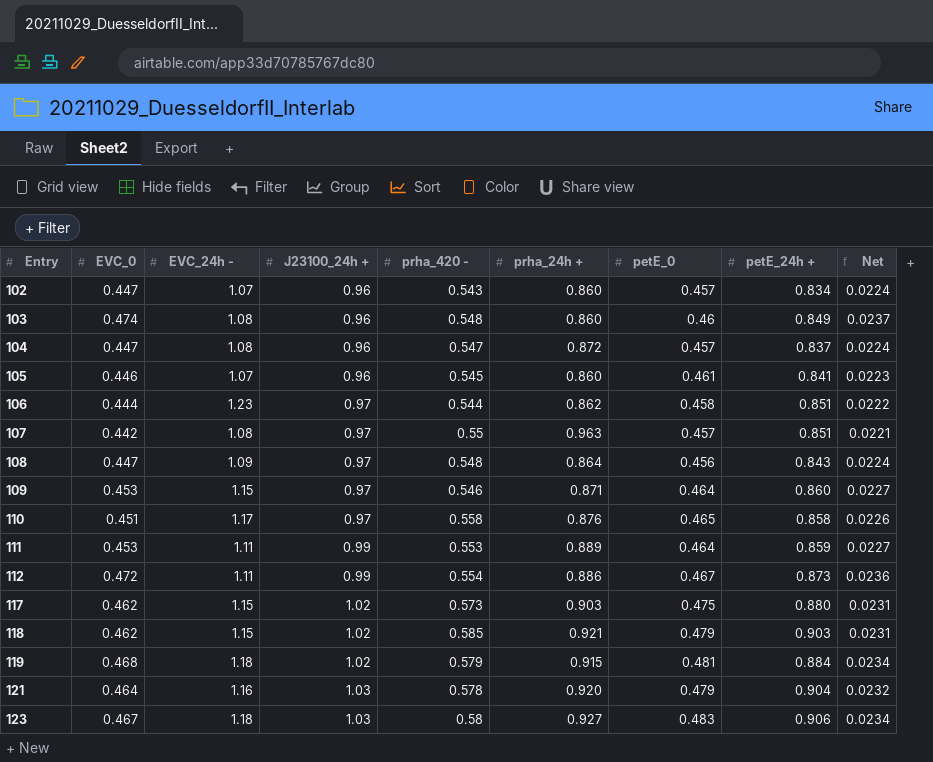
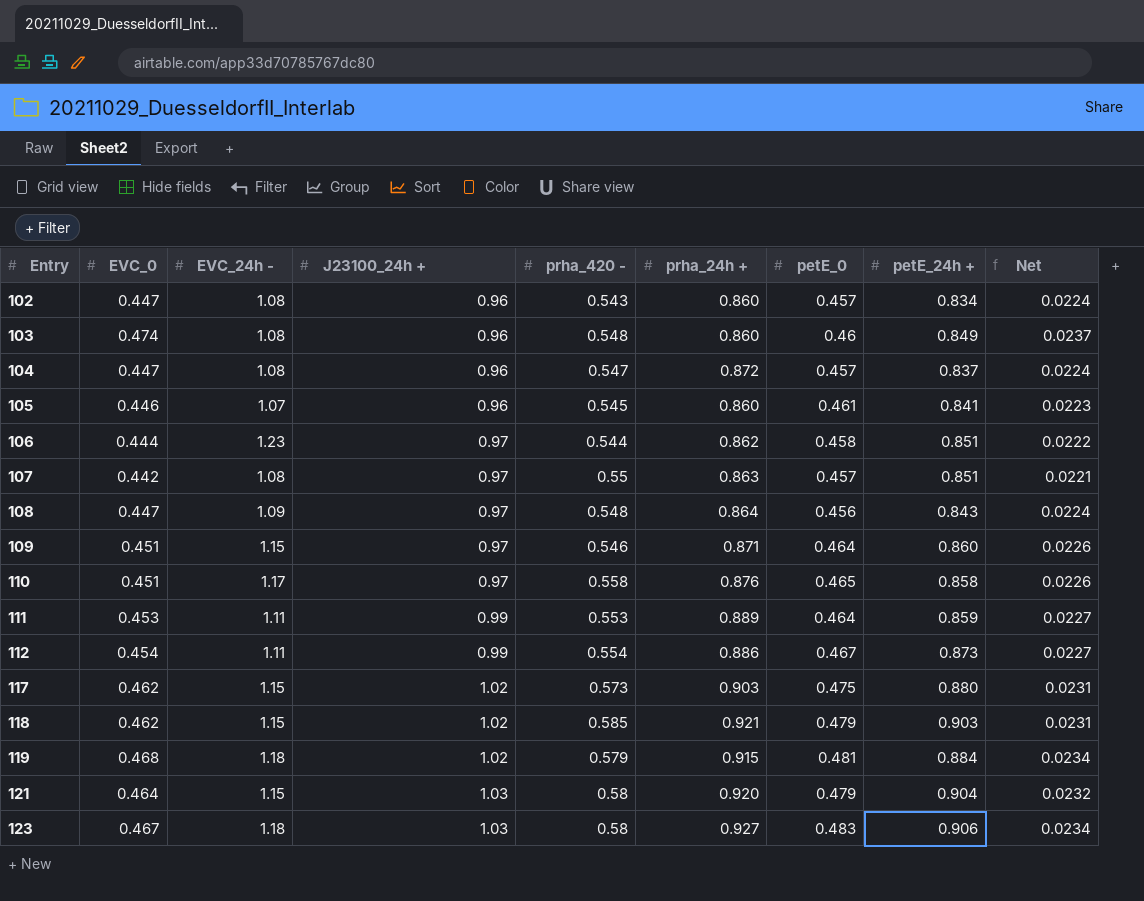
102 | EVC_24h -: 1.07 -> 1.08
107 | prha_24h +: 0.963 -> 0.863
109 | EVC_0: 0.453 -> 0.451
109 | Net: 0.0227 -> 0.0226
112 | EVC_0: 0.472 -> 0.454
112 | Net: 0.0236 -> 0.0227
121 | EVC_24h -: 1.16 -> 1.15
121 | prha_420 -: 0.578 -> 0.58

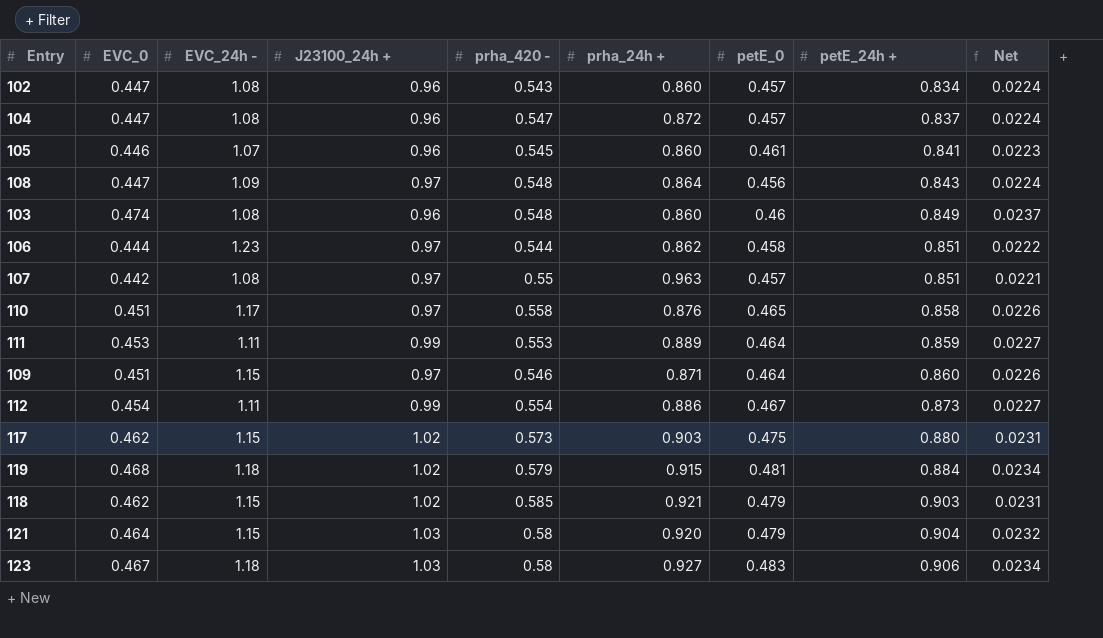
row order: Entry ascending -> petE_24h + ascending
107 | prha_24h +: 0.863 -> 0.963

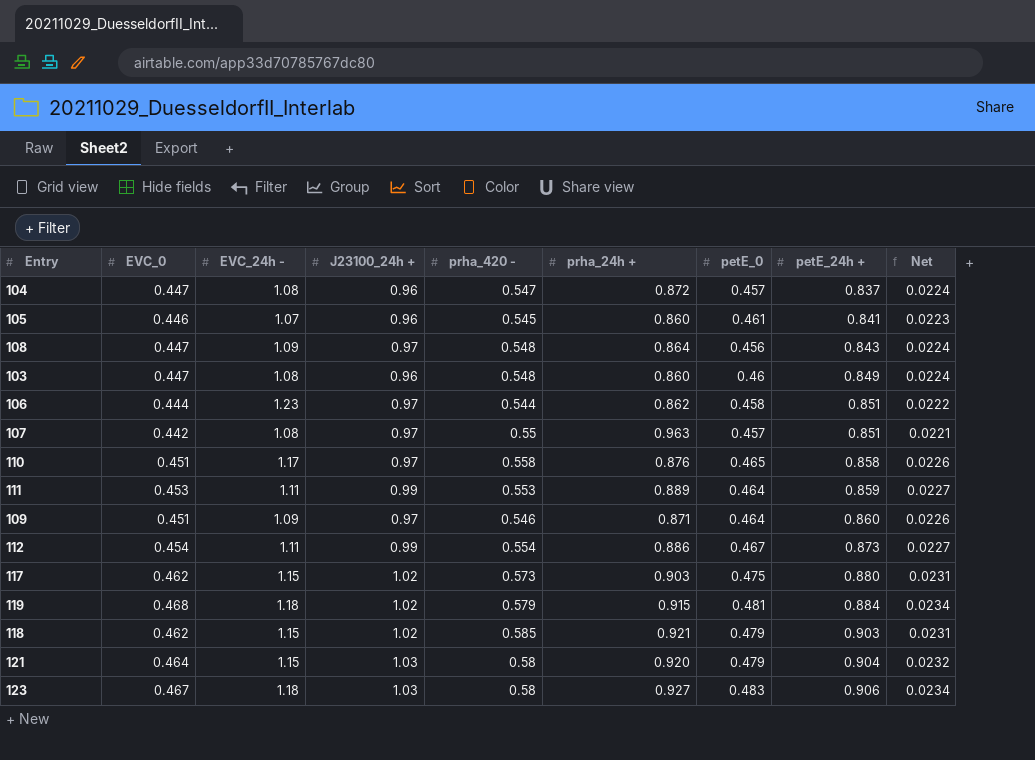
row 102: 0.447 | 1.08 | 0.96 | 0.543 | 0.860 | 0.457 | 0.834 | 0.0224 -> none
103 | EVC_0: 0.474 -> 0.447
103 | Net: 0.0237 -> 0.0224
109 | EVC_24h -: 1.15 -> 1.09

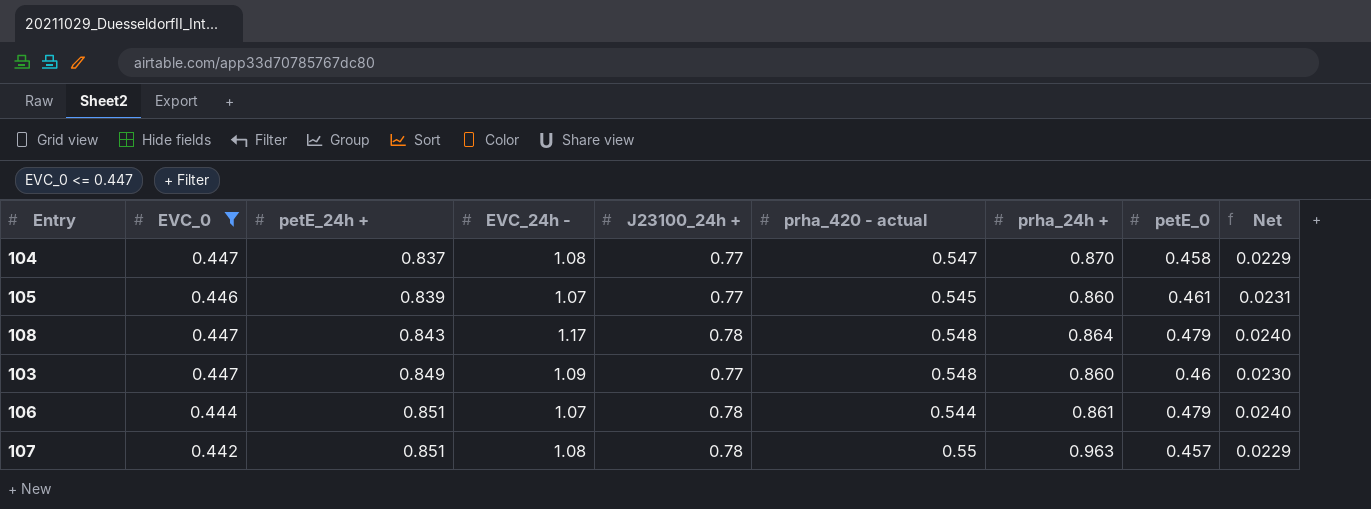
filter: none -> EVC_0 <= 0.447
column petE_24h + | position: 8 -> 3
column name: prha_420 - -> prha_420 - actual
column Net | formula: [EVC_0] * 0.05 -> [petE_0] * 0.05
104 | J23100_24h +: 0.96 -> 0.77
104 | prha_24h +: 0.872 -> 0.870
104 | petE_0: 0.457 -> 0.458
105 | petE_24h +: 0.841 -> 0.839
105 | J23100_24h +: 0.96 -> 0.77
108 | EVC_24h -: 1.09 -> 1.17
108 | J23100_24h +: 0.97 -> 0.78
108 | petE_0: 0.456 -> 0.479
103 | EVC_24h -: 1.08 -> 1.09
103 | J23100_24h +: 0.96 -> 0.77
106 | EVC_24h -: 1.23 -> 1.07
106 | J23100_24h +: 0.97 -> 0.78
106 | prha_24h +: 0.862 -> 0.861
106 | petE_0: 0.458 -> 0.479
107 | J23100_24h +: 0.97 -> 0.78

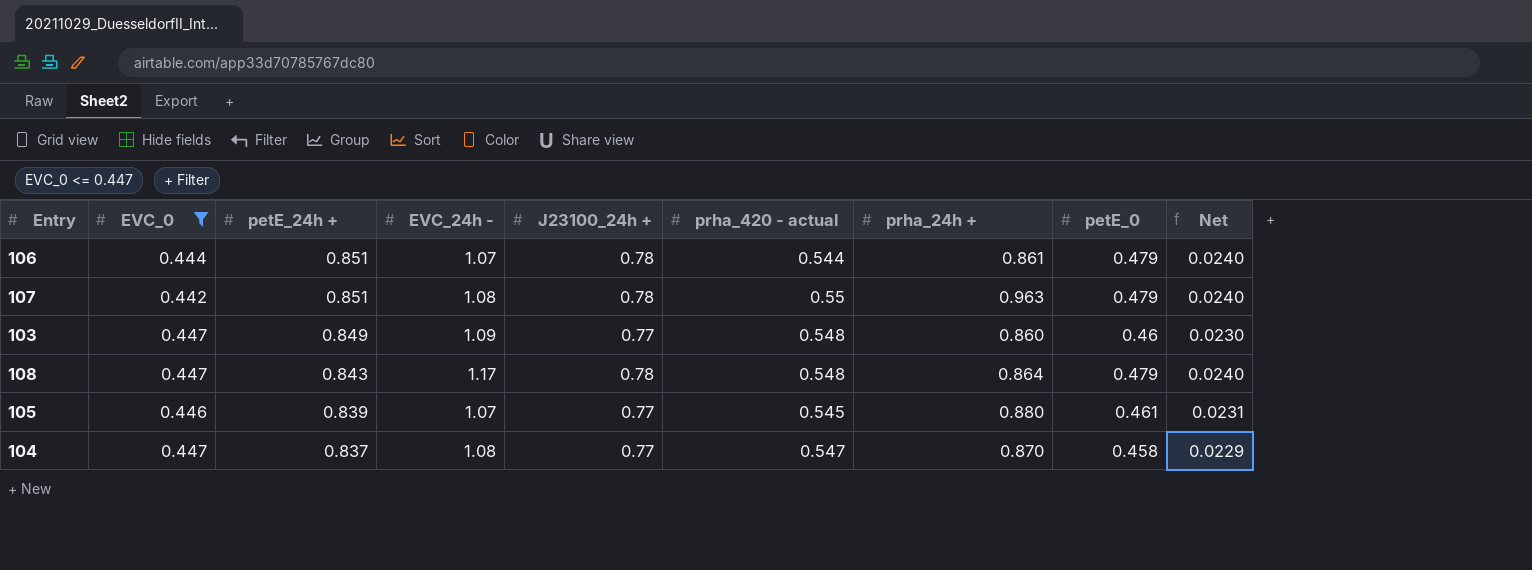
row order: petE_24h + ascending -> petE_24h + descending
107 | petE_0: 0.457 -> 0.479
107 | Net: 0.0229 -> 0.0240
105 | prha_24h +: 0.860 -> 0.880

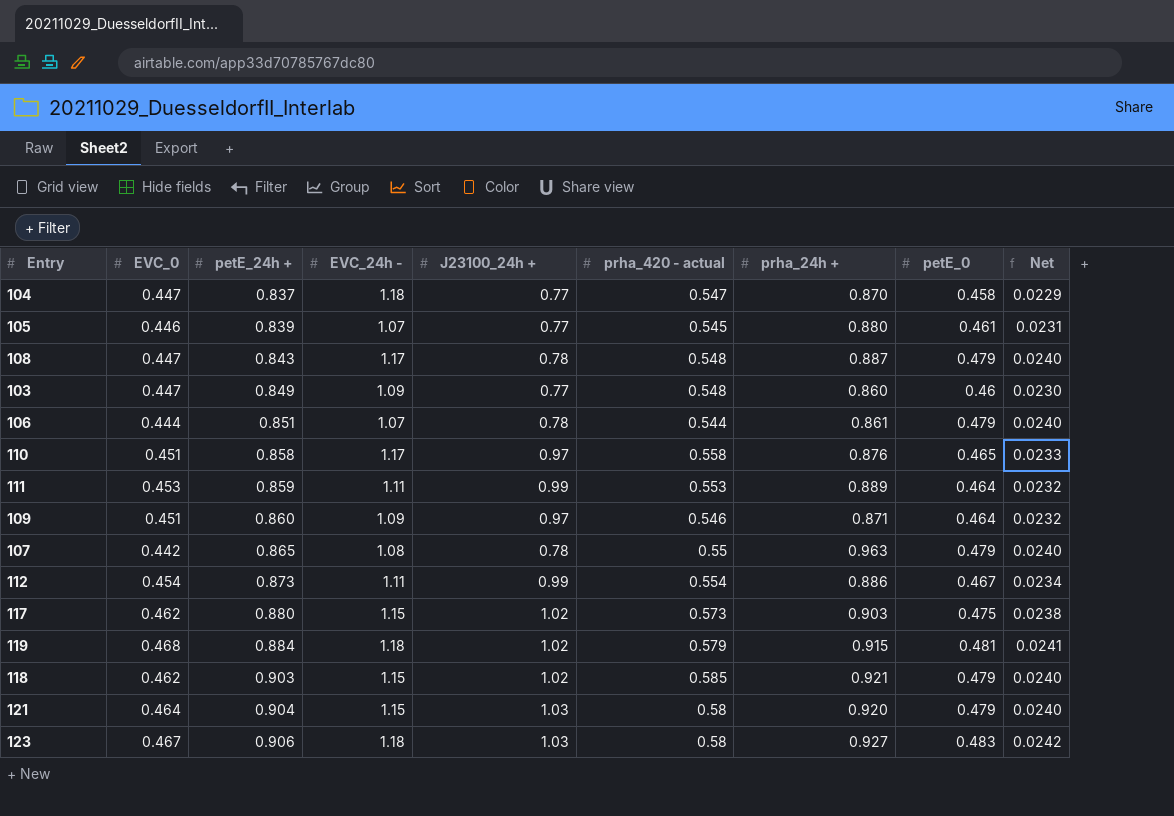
filter: EVC_0 <= 0.447 -> none
row order: petE_24h + descending -> petE_24h + ascending
104 | EVC_24h -: 1.08 -> 1.18
108 | prha_24h +: 0.864 -> 0.887
107 | petE_24h +: 0.851 -> 0.865

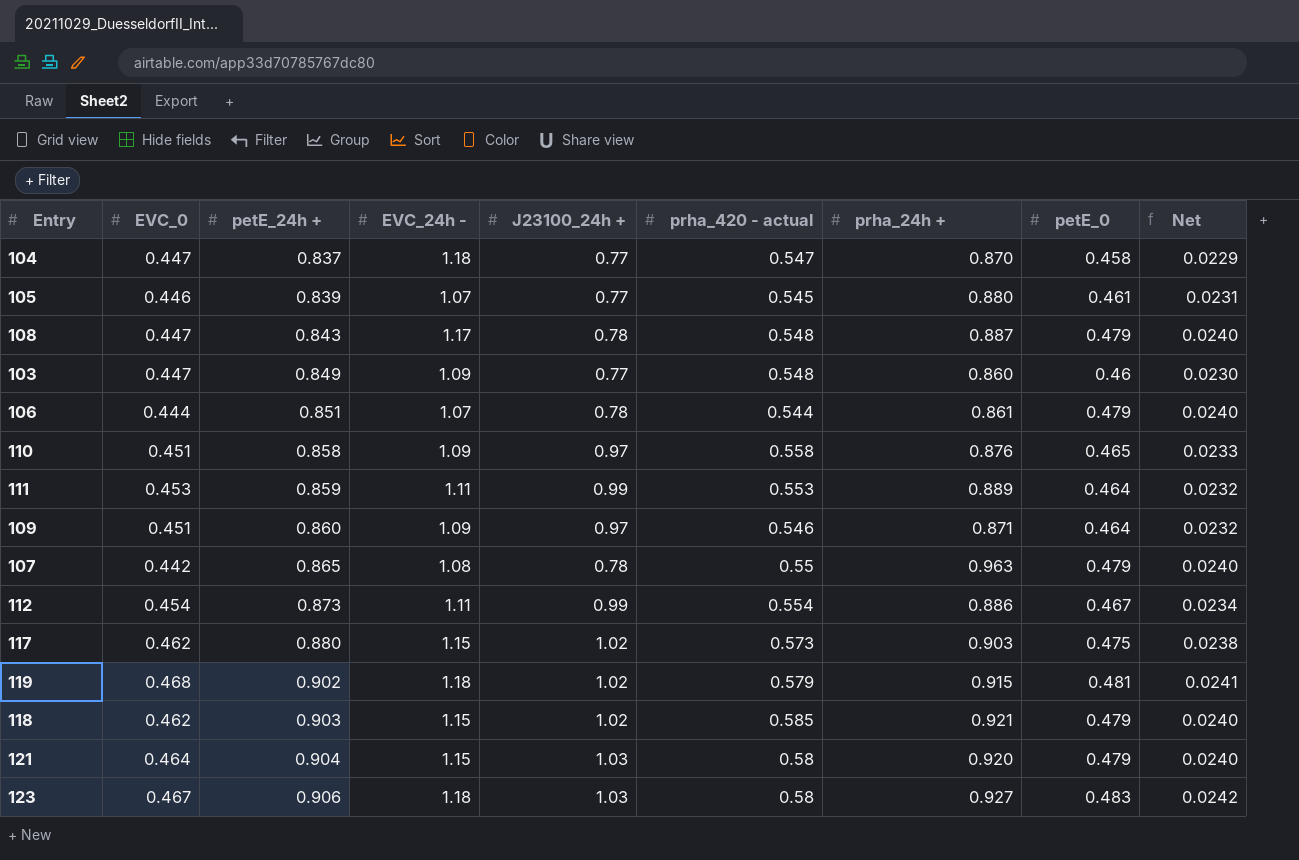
110 | EVC_24h -: 1.17 -> 1.09
119 | petE_24h +: 0.884 -> 0.902

